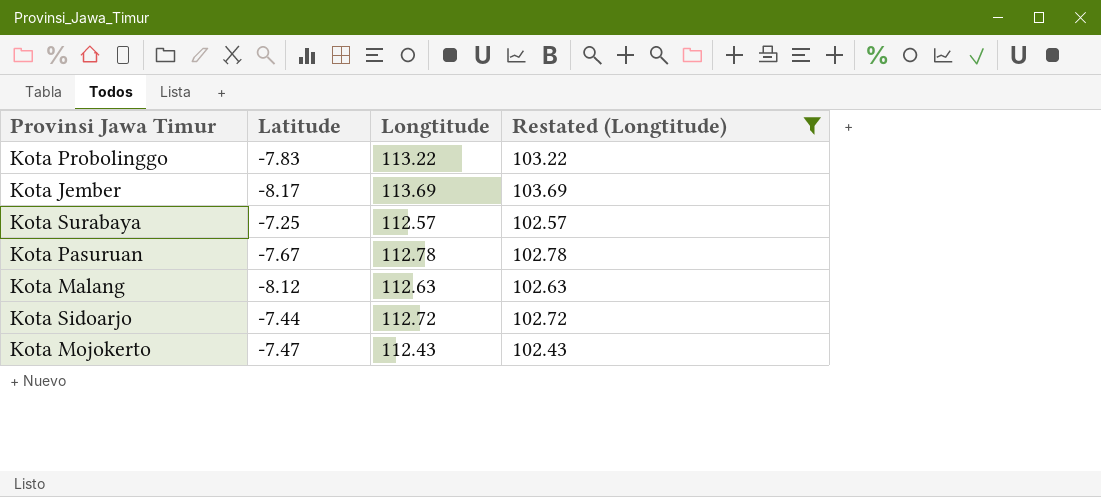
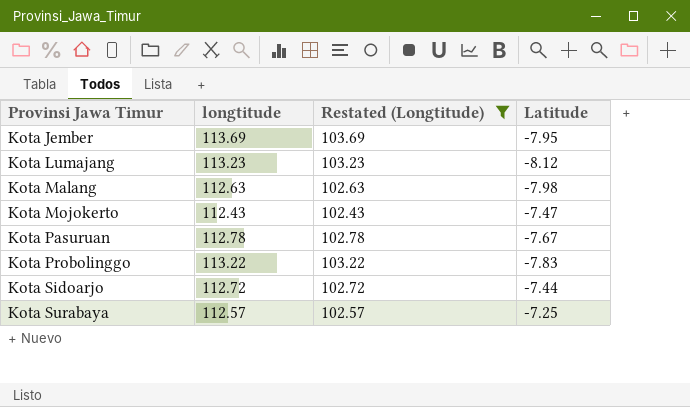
row order: none -> Provinsi Jawa Timur ascending
column name: Longtitude -> longtitude
column Latitude | position: 2 -> 4
Kota Jember | Latitude: -8.17 -> -7.95
row Kota Lumajang: none -> 113.23 | 103.23 | -8.12
Kota Malang | Latitude: -8.12 -> -7.98

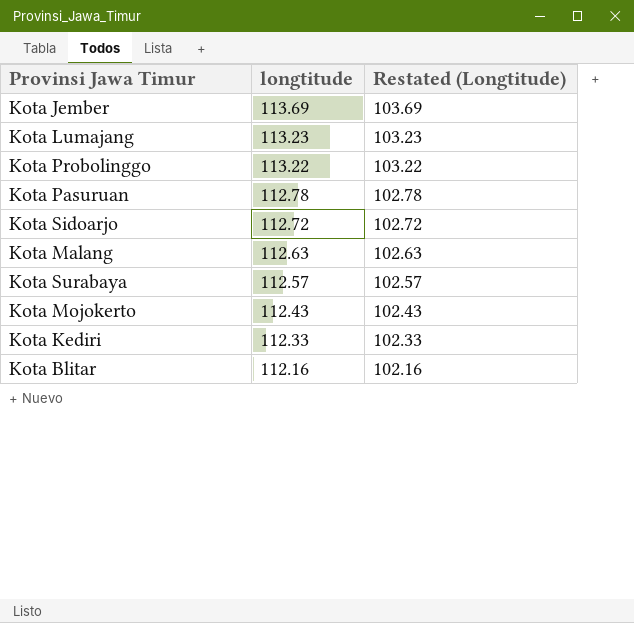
filter: Restated (Longtitude) >= 102.43 -> none
row order: Provinsi Jawa Timur ascending -> longtitude descending
column Latitude | position: 4 -> none

